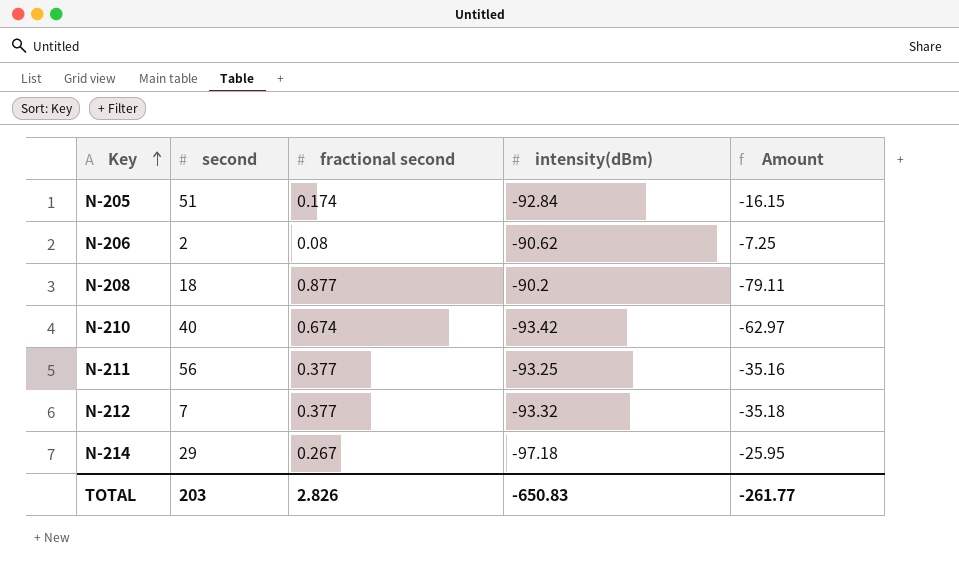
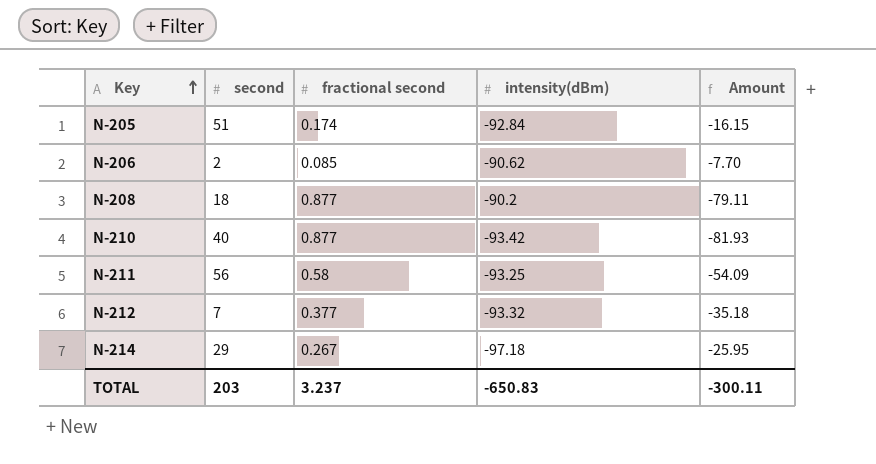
N-206 | fractional second: 0.08 -> 0.085
N-206 | Amount: -7.25 -> -7.70
N-210 | fractional second: 0.674 -> 0.877
N-210 | Amount: -62.97 -> -81.93
N-211 | fractional second: 0.377 -> 0.58
N-211 | Amount: -35.16 -> -54.09
TOTAL | fractional second: 2.826 -> 3.237
TOTAL | Amount: -261.77 -> -300.11

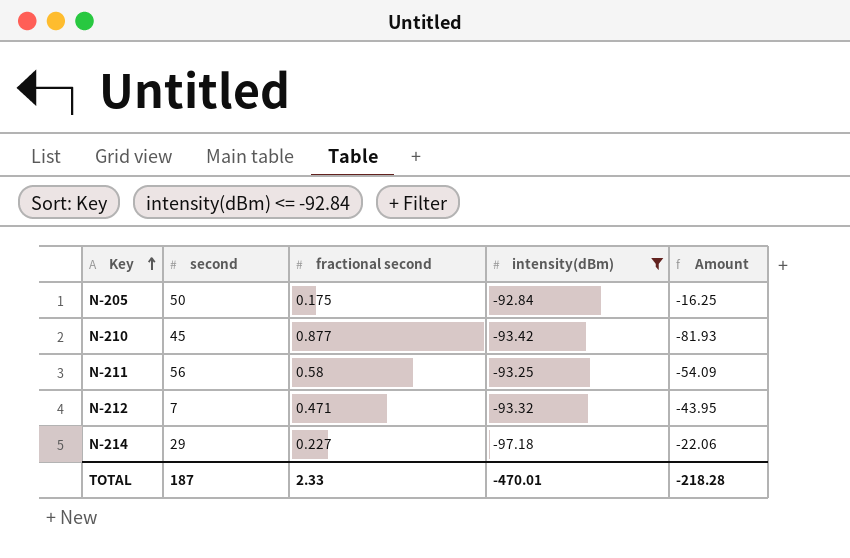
filter: none -> intensity(dBm) <= -92.84
N-205 | second: 51 -> 50
N-205 | fractional second: 0.174 -> 0.175
N-205 | Amount: -16.15 -> -16.25
N-210 | second: 40 -> 45
N-212 | fractional second: 0.377 -> 0.471
N-212 | Amount: -35.18 -> -43.95
N-214 | fractional second: 0.267 -> 0.227
N-214 | Amount: -25.95 -> -22.06
TOTAL | second: 203 -> 187
TOTAL | fractional second: 3.237 -> 2.33
TOTAL | intensity(dBm): -650.83 -> -470.01
TOTAL | Amount: -300.11 -> -218.28

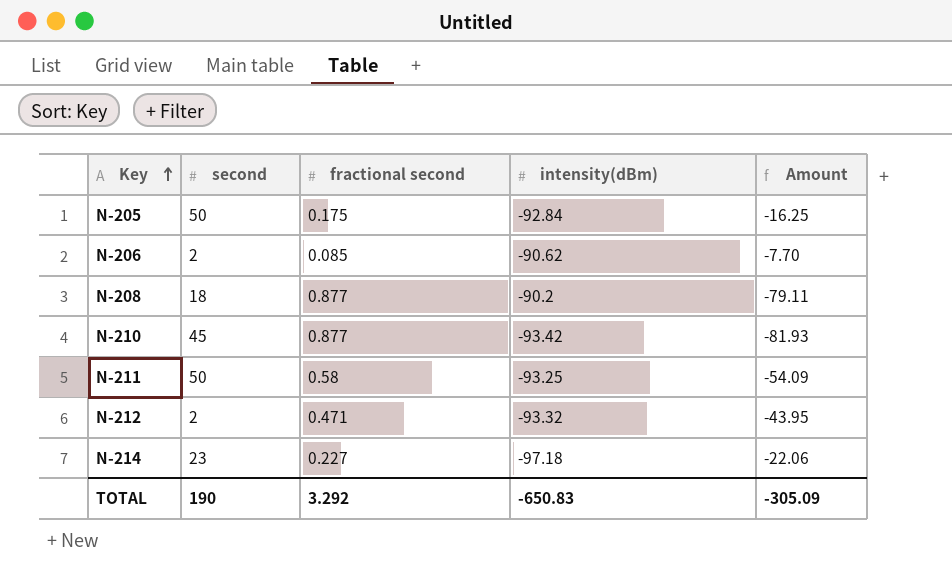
filter: intensity(dBm) <= -92.84 -> none
N-211 | second: 56 -> 50
N-212 | second: 7 -> 2
N-214 | second: 29 -> 23
TOTAL | second: 187 -> 190
TOTAL | fractional second: 2.33 -> 3.292
TOTAL | intensity(dBm): -470.01 -> -650.83
TOTAL | Amount: -218.28 -> -305.09

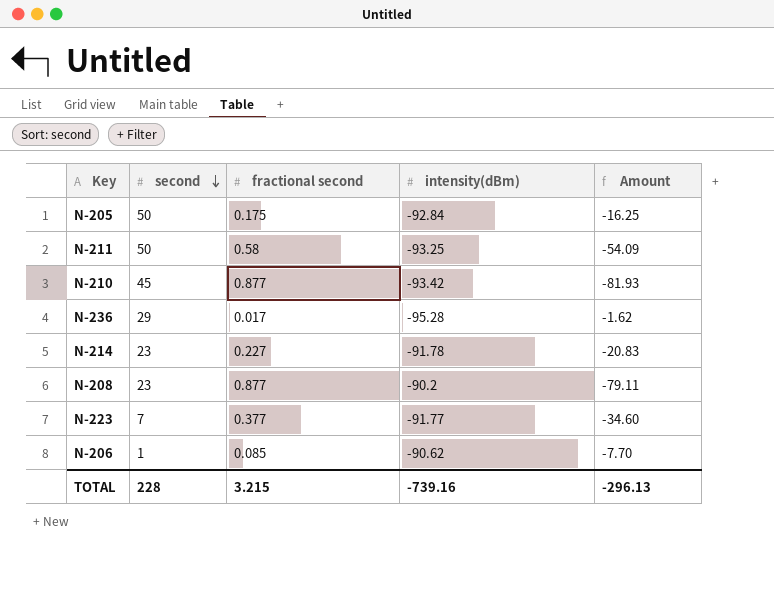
row order: Key ascending -> second descending
row N-212: 2 | 0.471 | -93.32 | -43.95 -> none
row N-236: none -> 29 | 0.017 | -95.28 | -1.62
N-214 | intensity(dBm): -97.18 -> -91.78
N-214 | Amount: -22.06 -> -20.83
N-208 | second: 18 -> 23
row N-223: none -> 7 | 0.377 | -91.77 | -34.60
N-206 | second: 2 -> 1
TOTAL | second: 190 -> 228
TOTAL | fractional second: 3.292 -> 3.215
TOTAL | intensity(dBm): -650.83 -> -739.16
TOTAL | Amount: -305.09 -> -296.13

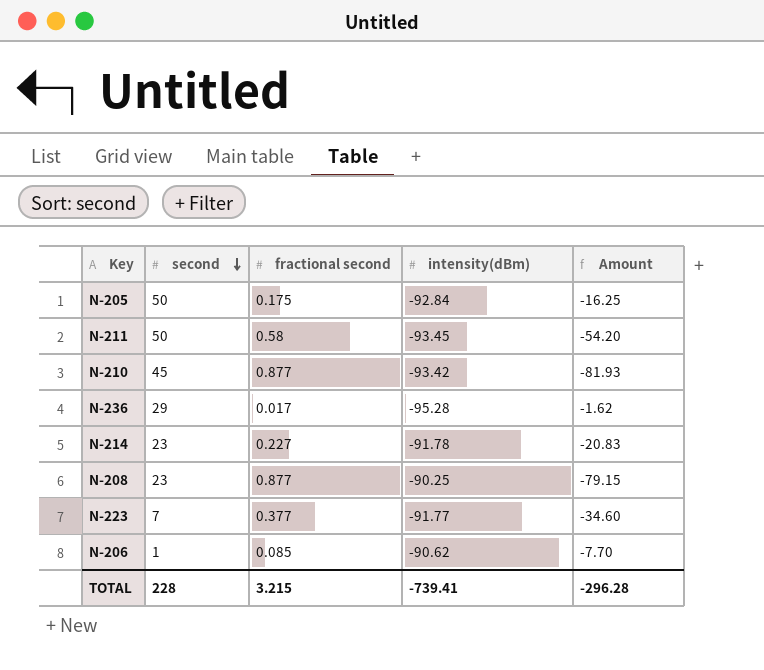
N-211 | intensity(dBm): -93.25 -> -93.45
N-211 | Amount: -54.09 -> -54.20
N-208 | intensity(dBm): -90.2 -> -90.25
N-208 | Amount: -79.11 -> -79.15
TOTAL | intensity(dBm): -739.16 -> -739.41
TOTAL | Amount: -296.13 -> -296.28

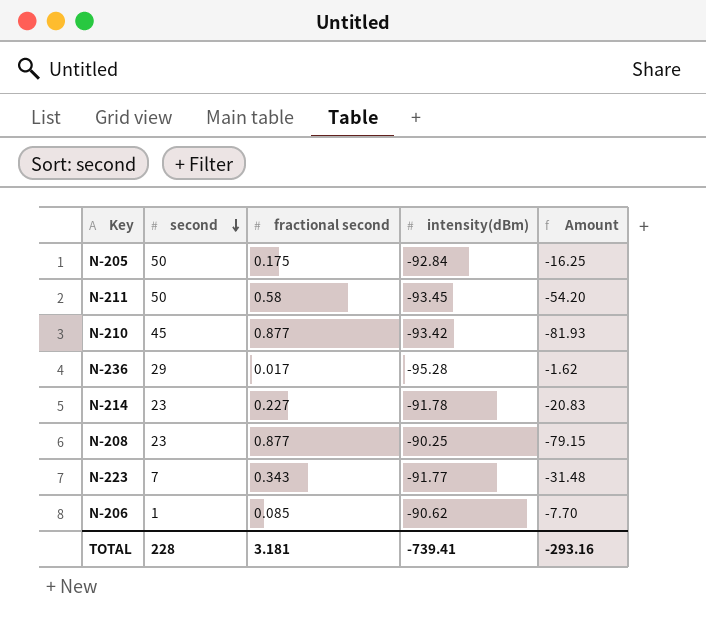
N-223 | fractional second: 0.377 -> 0.343
N-223 | Amount: -34.60 -> -31.48
TOTAL | fractional second: 3.215 -> 3.181
TOTAL | Amount: -296.28 -> -293.16

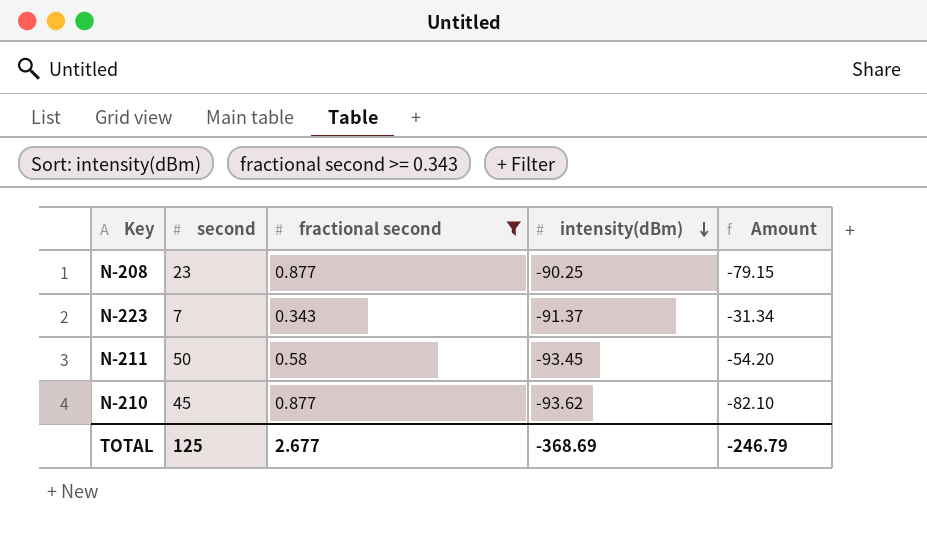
filter: none -> fractional second >= 0.343
row order: second descending -> intensity(dBm) descending
N-223 | intensity(dBm): -91.77 -> -91.37
N-223 | Amount: -31.48 -> -31.34
N-210 | intensity(dBm): -93.42 -> -93.62
N-210 | Amount: -81.93 -> -82.10
TOTAL | second: 228 -> 125
TOTAL | fractional second: 3.181 -> 2.677
TOTAL | intensity(dBm): -739.41 -> -368.69
TOTAL | Amount: -293.16 -> -246.79

